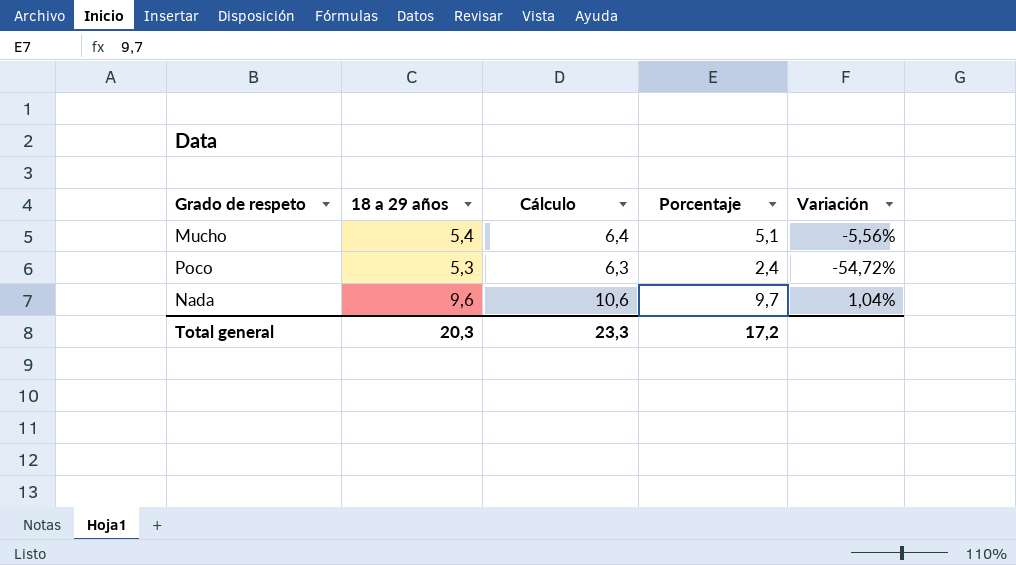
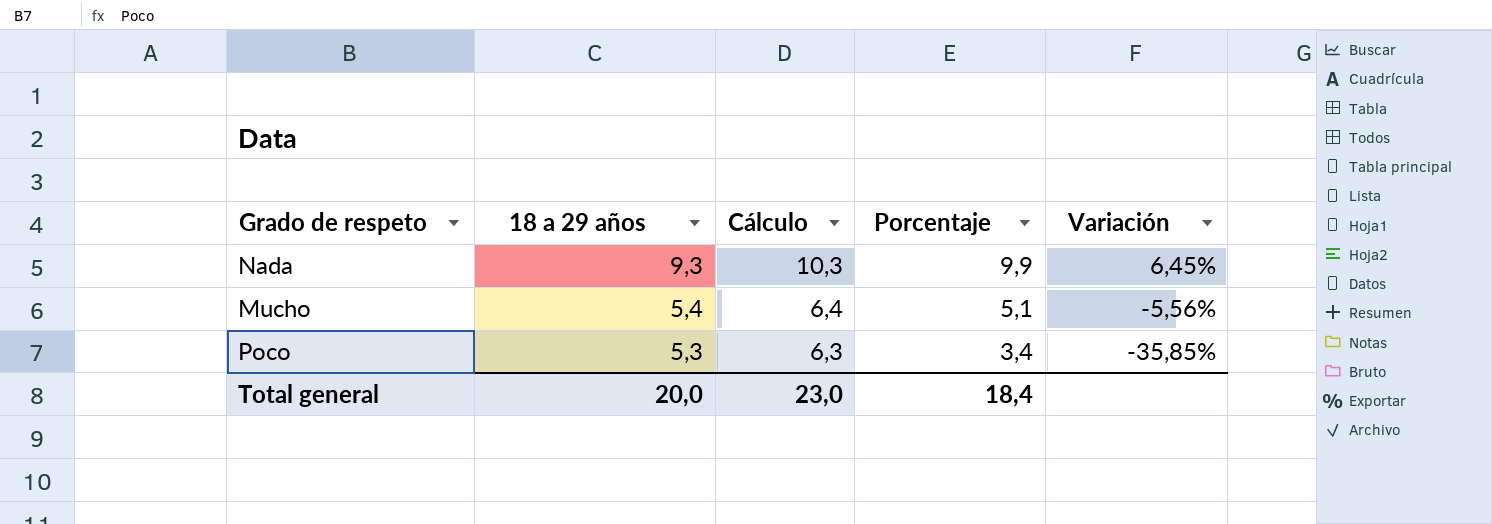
row order: none -> 18 a 29 años descending
Nada | 18 a 29 años: 9,6 -> 9,3
Nada | Cálculo: 10,6 -> 10,3
Nada | Porcentaje: 9,7 -> 9,9
Nada | Variación: 1,04% -> 6,45%
Poco | Porcentaje: 2,4 -> 3,4
Poco | Variación: -54,72% -> -35,85%
Total general | 18 a 29 años: 20,3 -> 20,0
Total general | Cálculo: 23,3 -> 23,0
Total general | Porcentaje: 17,2 -> 18,4

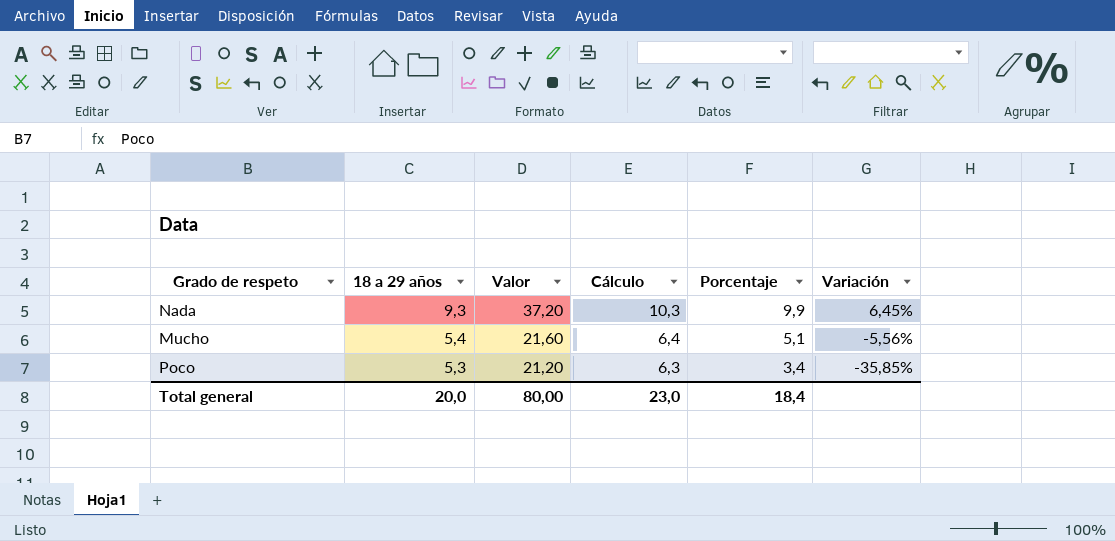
column Valor | formula: none -> [18 a 29 años] * 4

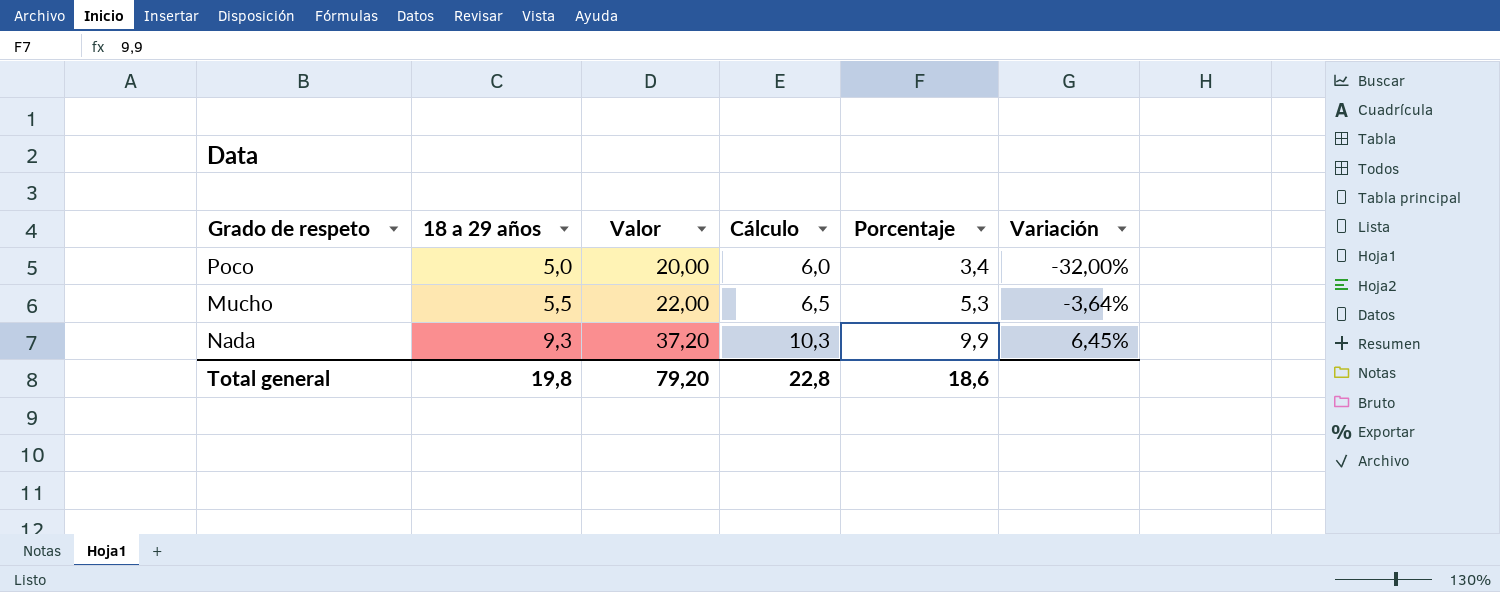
row order: 18 a 29 años descending -> 18 a 29 años ascending
Poco | 18 a 29 años: 5,3 -> 5,0
Poco | Valor: 21,20 -> 20,00
Poco | Cálculo: 6,3 -> 6,0
Poco | Variación: -35,85% -> -32,00%
Mucho | 18 a 29 años: 5,4 -> 5,5
Mucho | Valor: 21,60 -> 22,00
Mucho | Cálculo: 6,4 -> 6,5
Mucho | Porcentaje: 5,1 -> 5,3
Mucho | Variación: -5,56% -> -3,64%
Total general | 18 a 29 años: 20,0 -> 19,8
Total general | Valor: 80,00 -> 79,20
Total general | Cálculo: 23,0 -> 22,8
Total general | Porcentaje: 18,4 -> 18,6

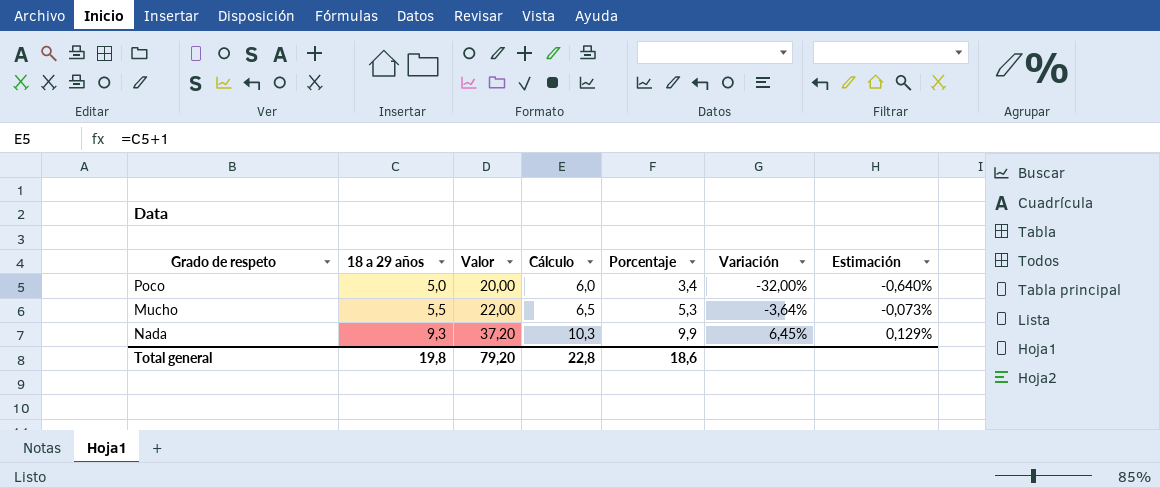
column Estimación | formula: none -> [Variación] * 0,02

